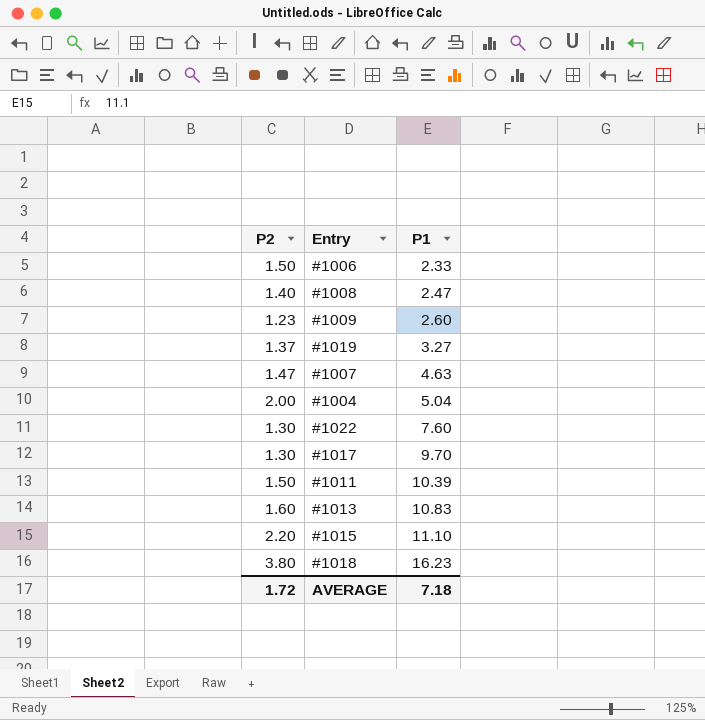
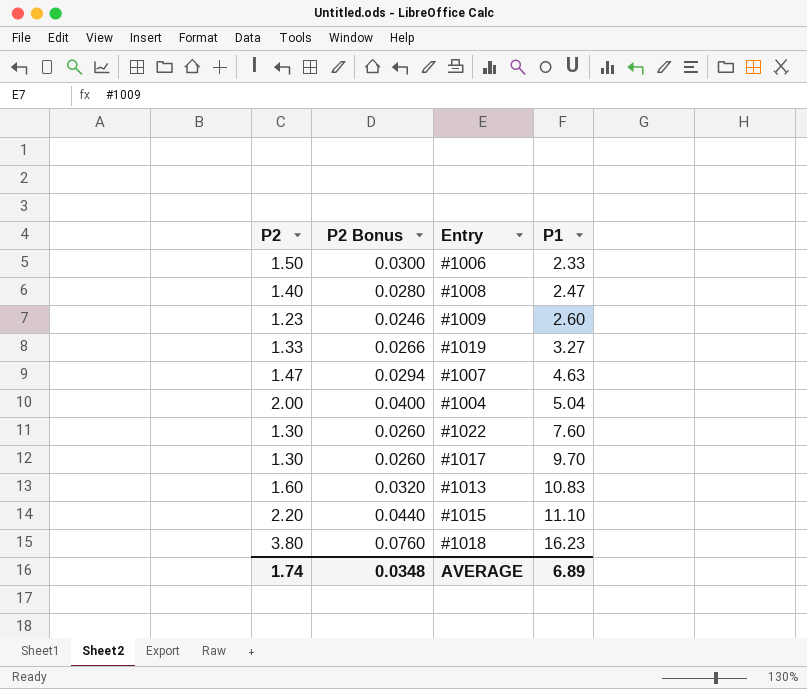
column P2 Bonus | formula: none -> [P2] * 0.02
row #1011: 1.50 | 10.39 -> none
#1019 | P2: 1.37 -> 1.33
AVERAGE | P2: 1.72 -> 1.74
AVERAGE | P1: 7.18 -> 6.89

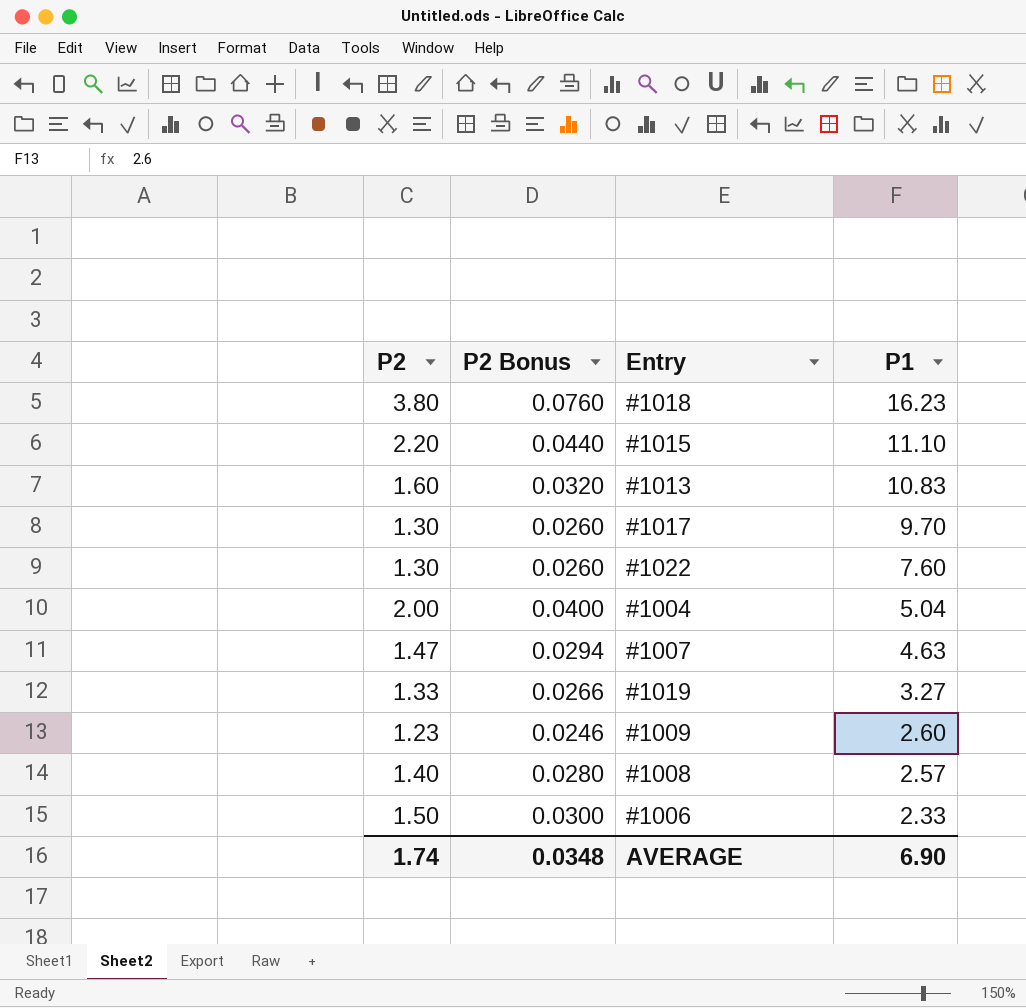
row order: P1 ascending -> P1 descending
#1008 | P1: 2.47 -> 2.57
AVERAGE | P1: 6.89 -> 6.90

